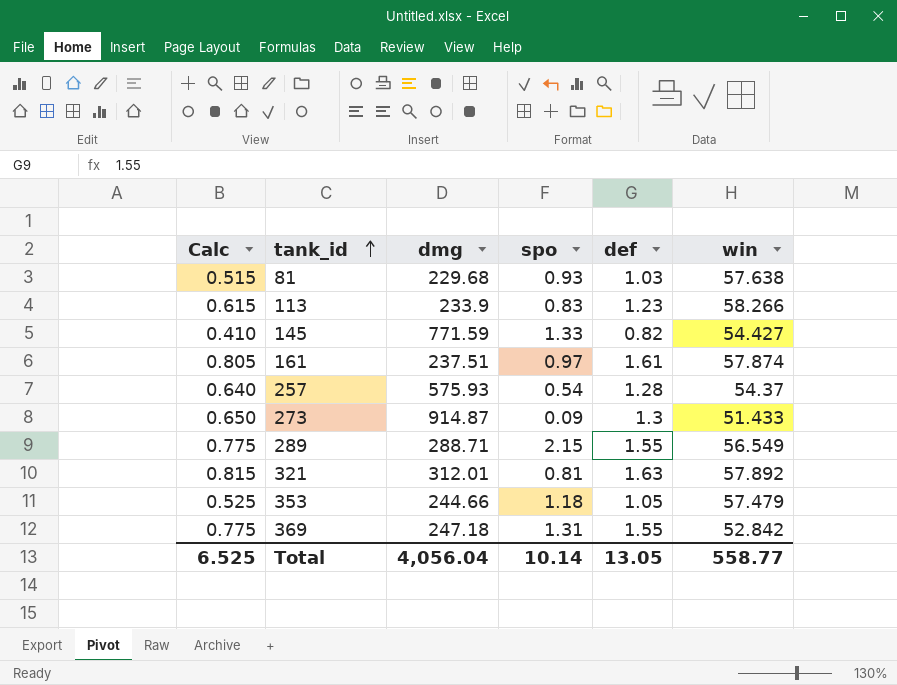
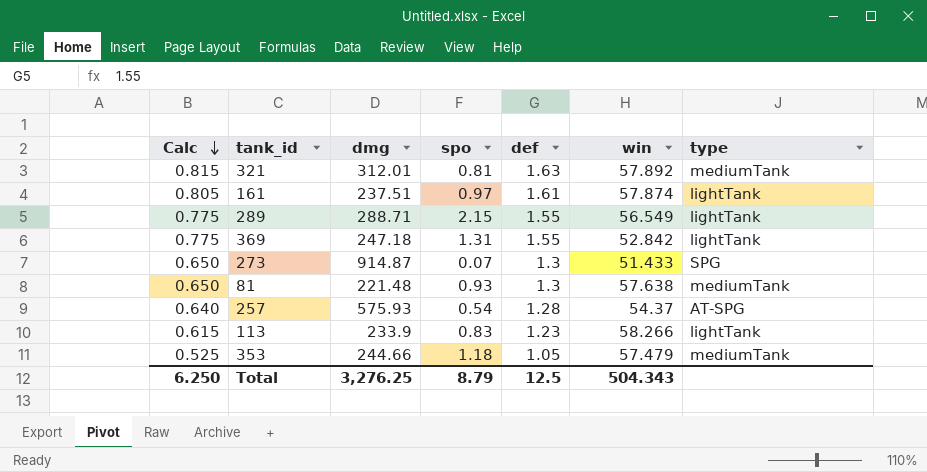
row order: tank_id ascending -> Calc descending
column type | position: none -> 7
row 145: 0.410 | 771.59 | 1.33 | 0.82 | 54.427 -> none
273 | spo: 0.09 -> 0.07
81 | Calc: 0.515 -> 0.650
81 | dmg: 229.68 -> 221.48
81 | def: 1.03 -> 1.3
Total | Calc: 6.525 -> 6.250
Total | dmg: 4,056.04 -> 3,276.25
Total | spo: 10.14 -> 8.79
Total | def: 13.05 -> 12.5
Total | win: 558.77 -> 504.343

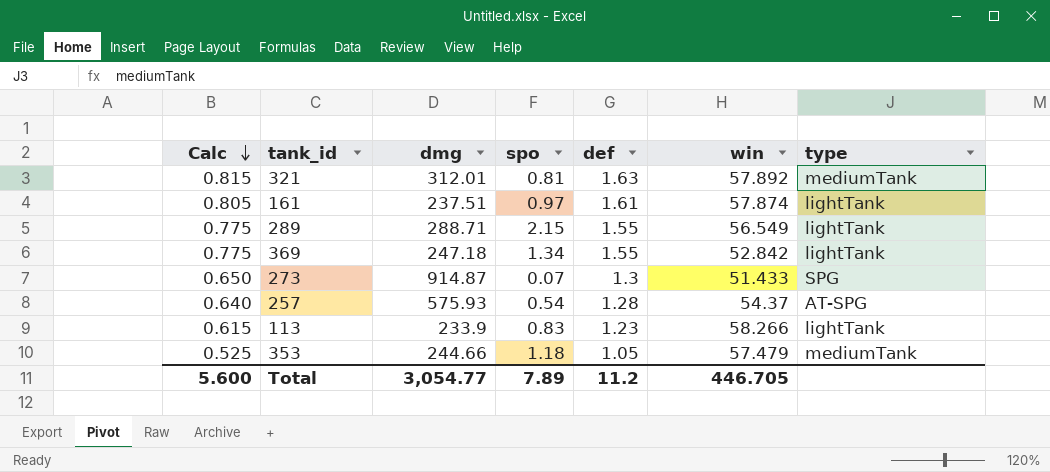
row 81: 0.650 | 221.48 | 0.93 | 1.3 | 57.638 | mediumTank -> none
369 | spo: 1.31 -> 1.34
Total | Calc: 6.250 -> 5.600
Total | dmg: 3,276.25 -> 3,054.77
Total | spo: 8.79 -> 7.89
Total | def: 12.5 -> 11.2
Total | win: 504.343 -> 446.705

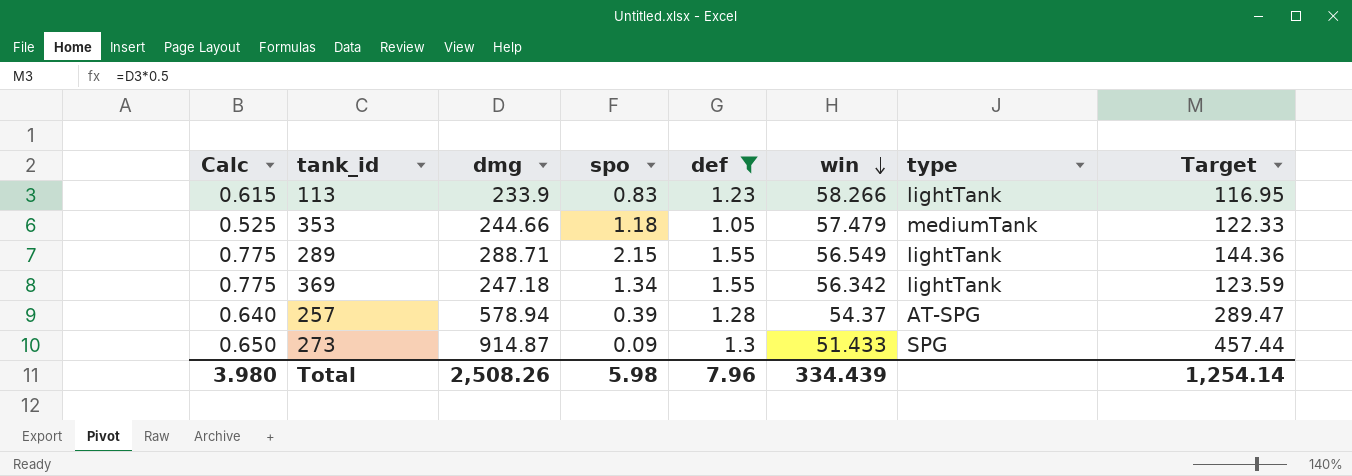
filter: none -> def <= 1.55
row order: Calc descending -> win descending
column Target | formula: none -> [dmg] * 0.5
369 | win: 52.842 -> 56.342
257 | dmg: 575.93 -> 578.94
257 | spo: 0.54 -> 0.39
273 | spo: 0.07 -> 0.09
Total | Calc: 5.600 -> 3.980
Total | dmg: 3,054.77 -> 2,508.26
Total | spo: 7.89 -> 5.98
Total | def: 11.2 -> 7.96
Total | win: 446.705 -> 334.439

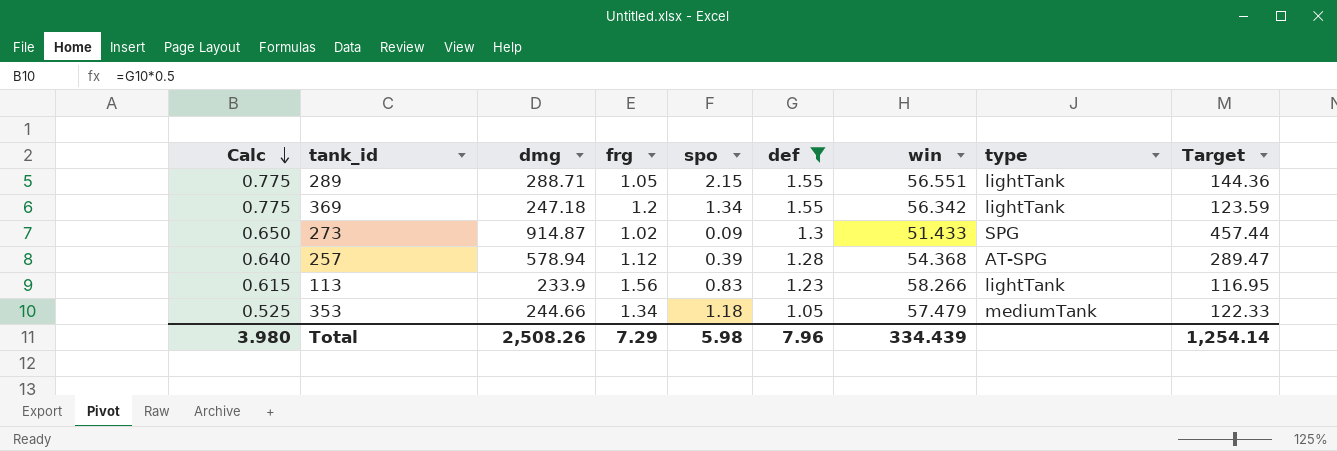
row order: win descending -> Calc descending
column frg | position: none -> 4
289 | win: 56.549 -> 56.551
257 | win: 54.37 -> 54.368

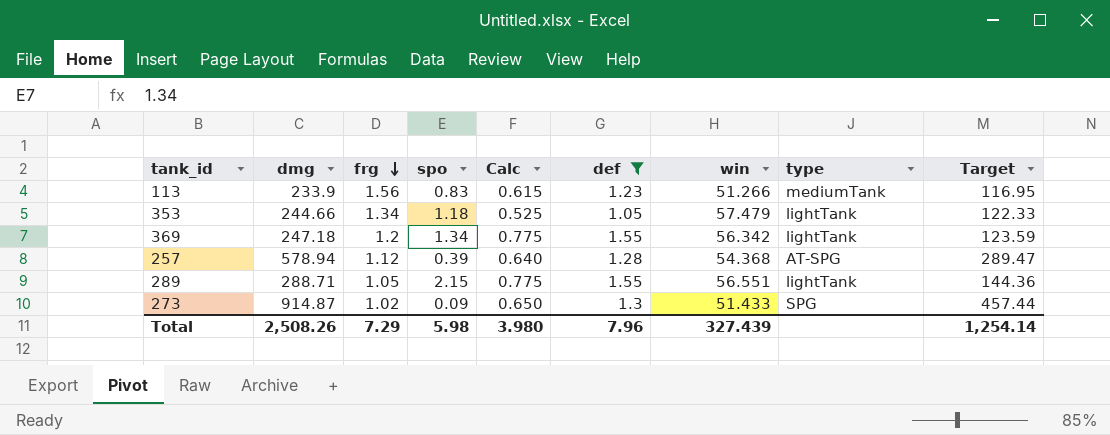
row order: Calc descending -> frg descending
column Calc | position: 1 -> 5
113 | win: 58.266 -> 51.266
113 | type: lightTank -> mediumTank
353 | type: mediumTank -> lightTank
Total | win: 334.439 -> 327.439

